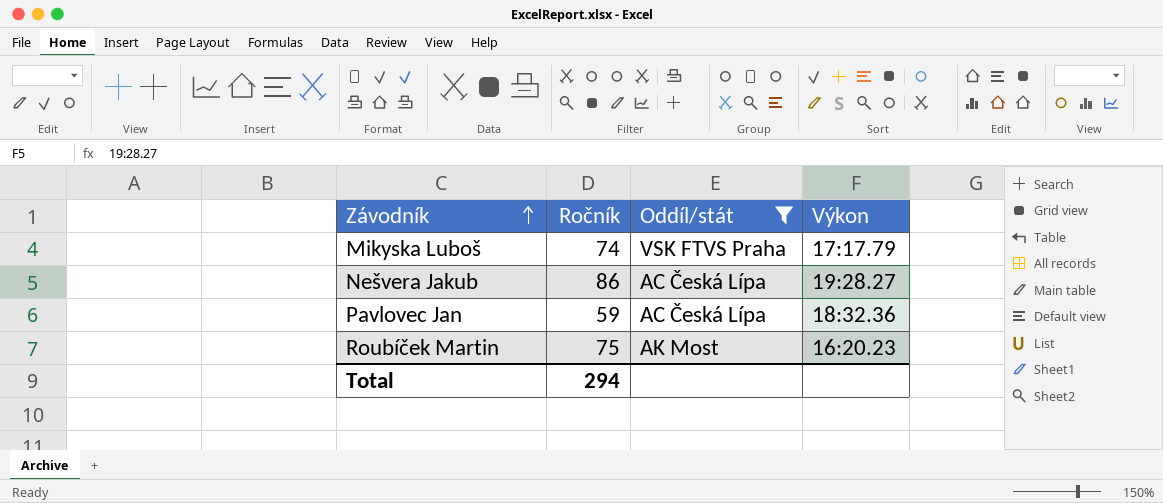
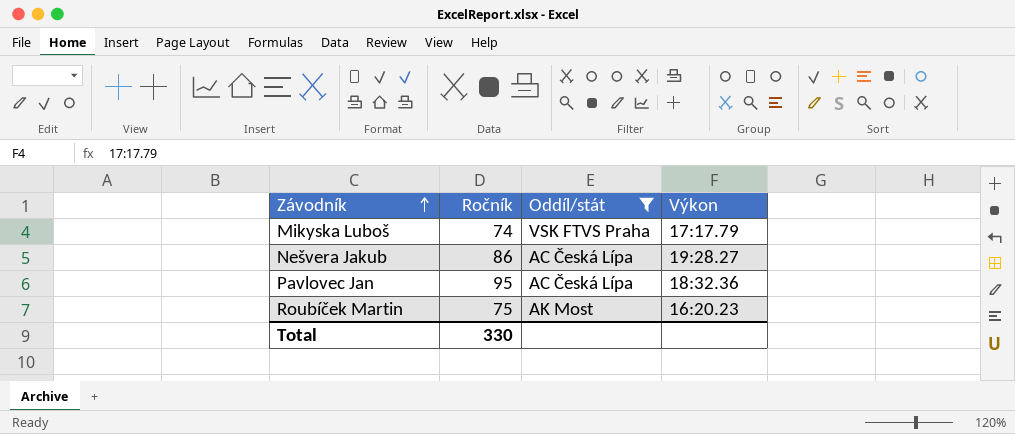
Pavlovec Jan | Ročník: 59 -> 95
Total | Ročník: 294 -> 330

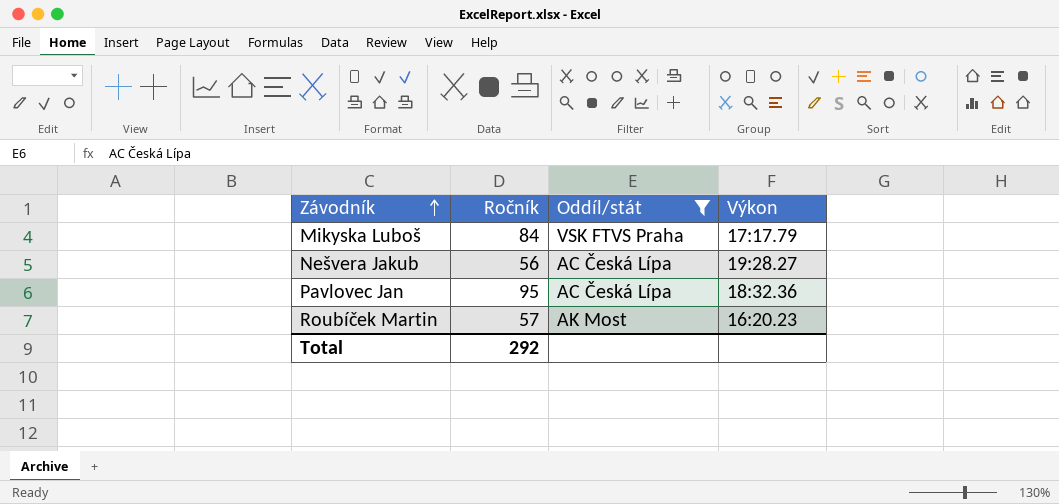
Mikyska Luboš | Ročník: 74 -> 84
Nešvera Jakub | Ročník: 86 -> 56
Roubíček Martin | Ročník: 75 -> 57
Total | Ročník: 330 -> 292

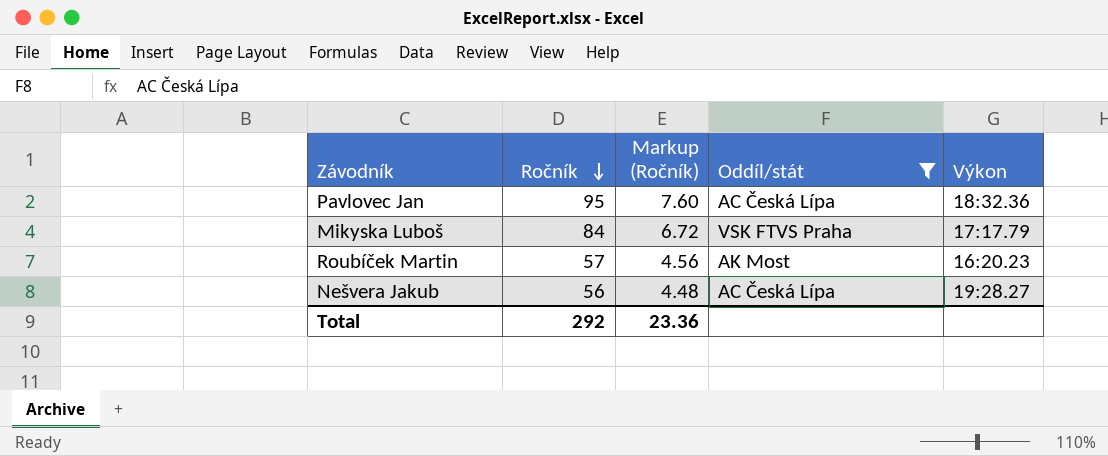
row order: Závodník ascending -> Ročník descending
column Markup (Ročník) | formula: none -> [Ročník] * 0.08

